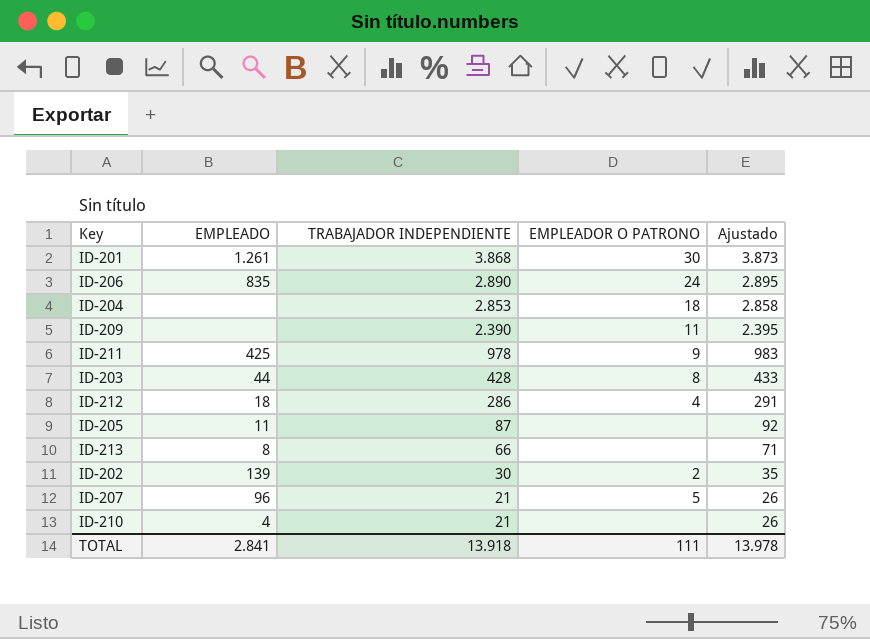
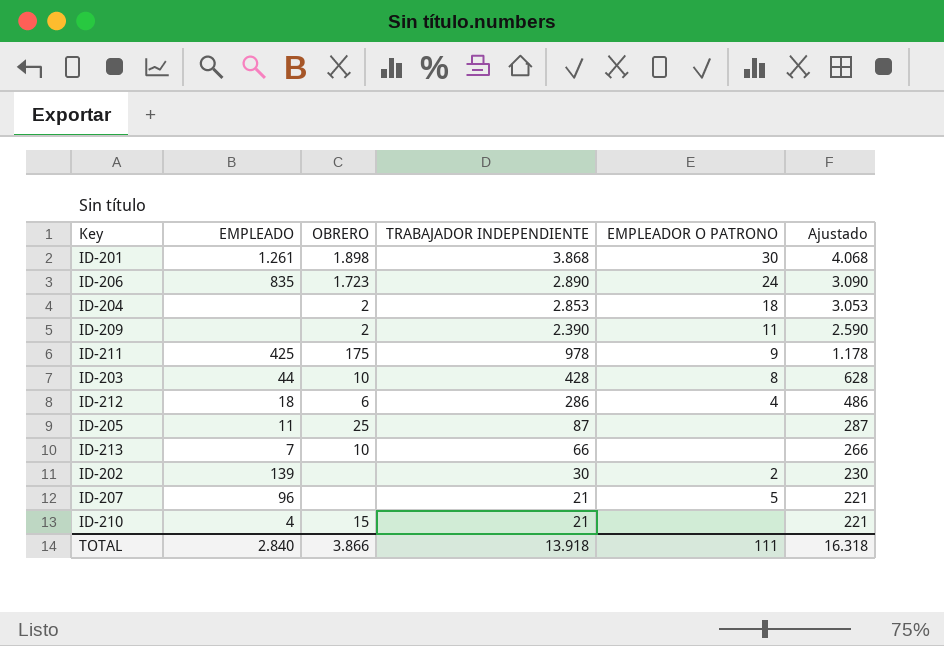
column OBRERO | position: none -> 3
column Ajustado | formula: [TRABAJADOR INDEPENDIENTE] + 5 -> [TRABAJADOR INDEPENDIENTE] + 200
ID-213 | EMPLEADO: 8 -> 7
TOTAL | EMPLEADO: 2.841 -> 2.840
TOTAL | Ajustado: 13.978 -> 16.318

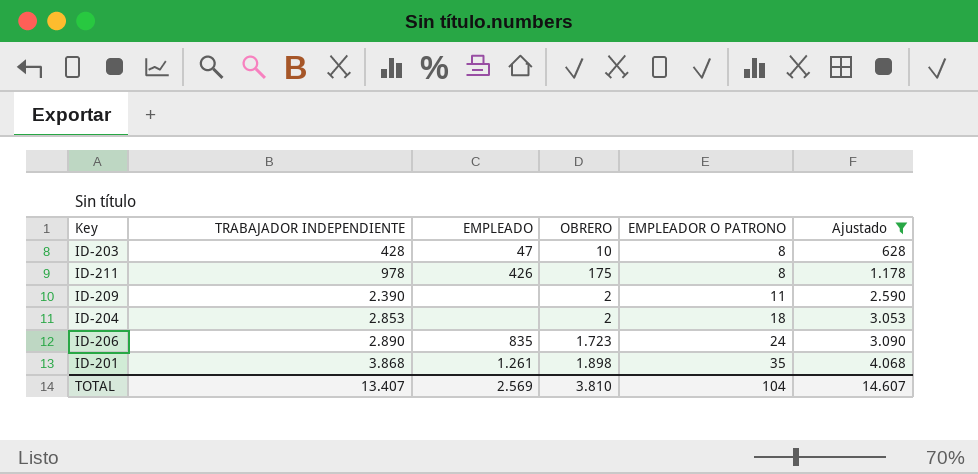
filter: none -> Ajustado >= 628
row order: TRABAJADOR INDEPENDIENTE descending -> TRABAJADOR INDEPENDIENTE ascending
column TRABAJADOR INDEPENDIENTE | position: 4 -> 2
ID-203 | EMPLEADO: 44 -> 47
ID-211 | EMPLEADO: 425 -> 426
ID-211 | EMPLEADOR O PATRONO: 9 -> 8
ID-201 | EMPLEADOR O PATRONO: 30 -> 35
TOTAL | TRABAJADOR INDEPENDIENTE: 13.918 -> 13.407
TOTAL | EMPLEADO: 2.840 -> 2.569
TOTAL | OBRERO: 3.866 -> 3.810
TOTAL | EMPLEADOR O PATRONO: 111 -> 104
TOTAL | Ajustado: 16.318 -> 14.607

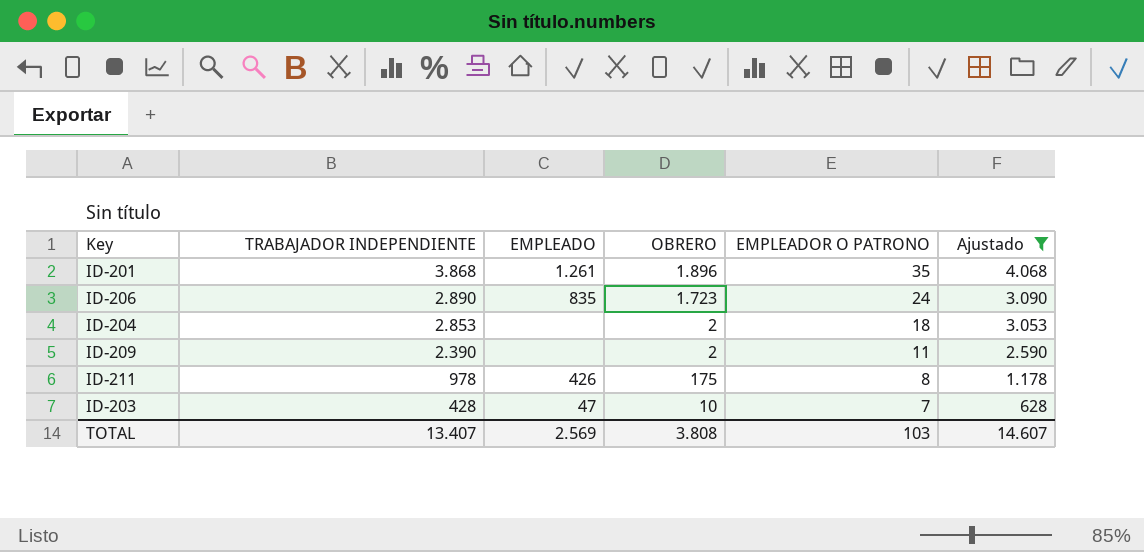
row order: TRABAJADOR INDEPENDIENTE ascending -> TRABAJADOR INDEPENDIENTE descending
ID-201 | OBRERO: 1.898 -> 1.896
ID-203 | EMPLEADOR O PATRONO: 8 -> 7
TOTAL | OBRERO: 3.810 -> 3.808
TOTAL | EMPLEADOR O PATRONO: 104 -> 103

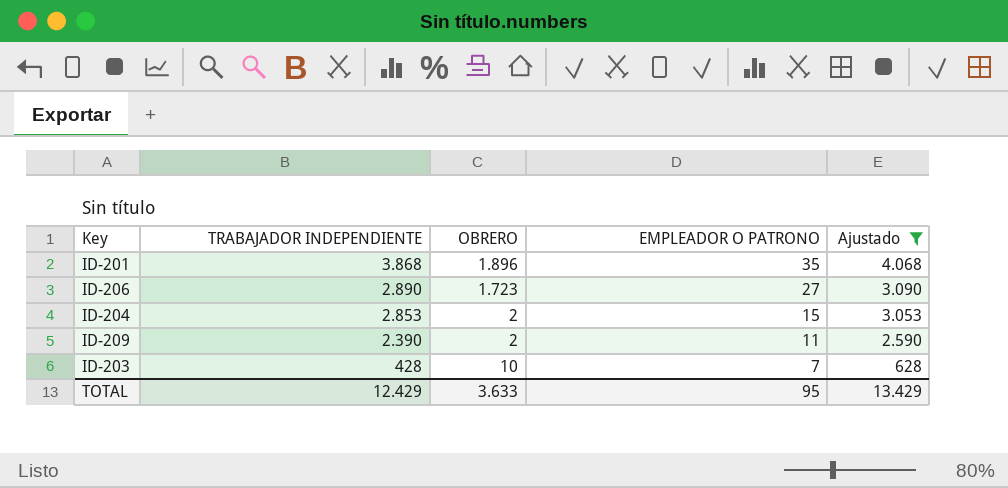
column EMPLEADO | position: 3 -> none
row ID-211: 978 | 426 | 175 | 8 | 1.178 -> none
ID-206 | EMPLEADOR O PATRONO: 24 -> 27
ID-204 | EMPLEADOR O PATRONO: 18 -> 15
TOTAL | TRABAJADOR INDEPENDIENTE: 13.407 -> 12.429
TOTAL | OBRERO: 3.808 -> 3.633
TOTAL | EMPLEADOR O PATRONO: 103 -> 95
TOTAL | Ajustado: 14.607 -> 13.429

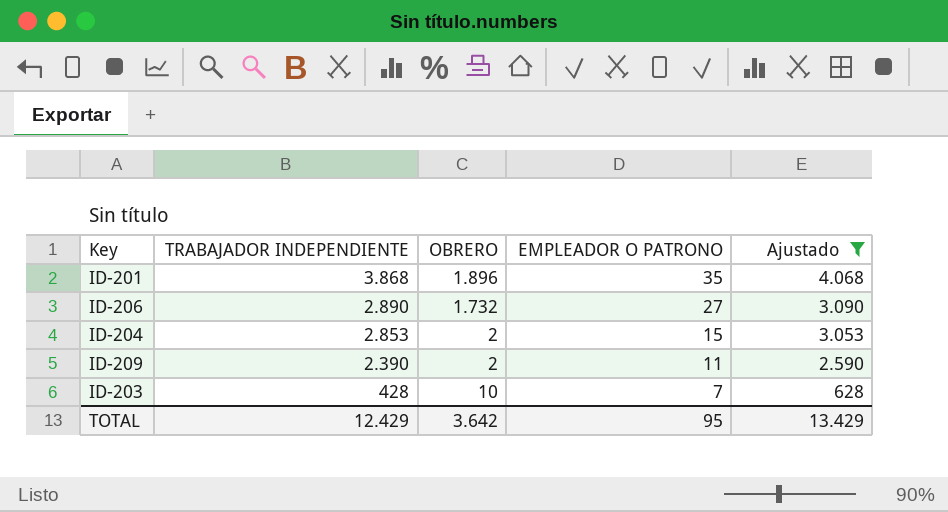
ID-206 | OBRERO: 1.723 -> 1.732
TOTAL | OBRERO: 3.633 -> 3.642

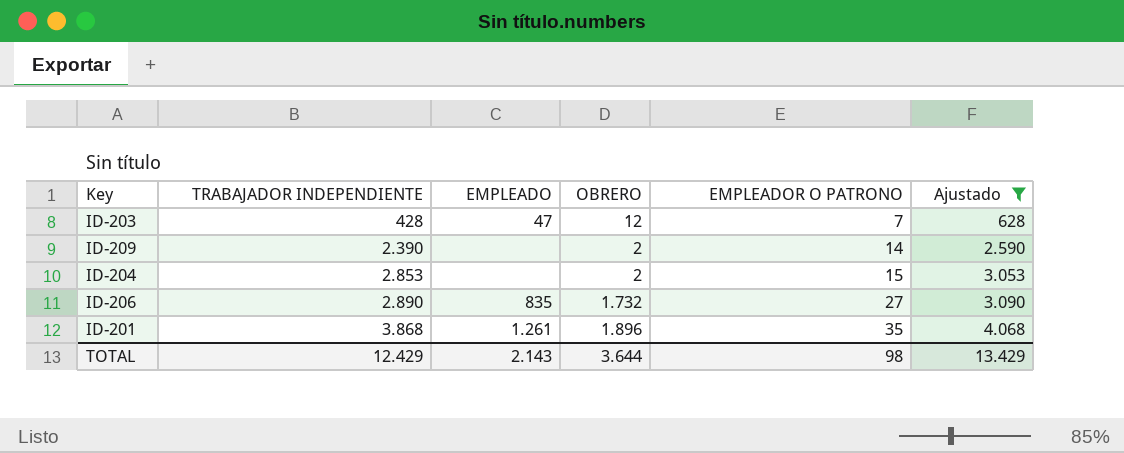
row order: TRABAJADOR INDEPENDIENTE descending -> TRABAJADOR INDEPENDIENTE ascending
column EMPLEADO | position: none -> 3
ID-203 | OBRERO: 10 -> 12
ID-209 | EMPLEADOR O PATRONO: 11 -> 14
TOTAL | OBRERO: 3.642 -> 3.644
TOTAL | EMPLEADOR O PATRONO: 95 -> 98

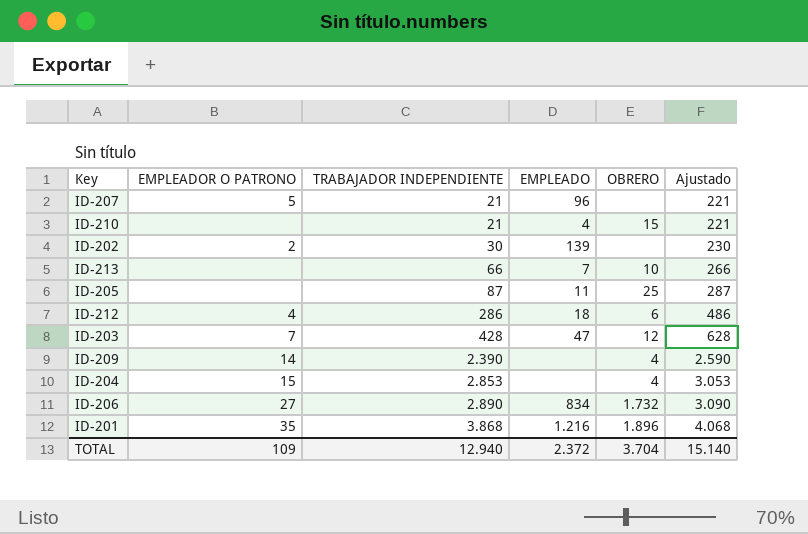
filter: Ajustado >= 628 -> none
column EMPLEADOR O PATRONO | position: 5 -> 2
ID-209 | OBRERO: 2 -> 4
ID-204 | OBRERO: 2 -> 4
ID-206 | EMPLEADO: 835 -> 834
ID-201 | EMPLEADO: 1.261 -> 1.216
TOTAL | EMPLEADOR O PATRONO: 98 -> 109
TOTAL | TRABAJADOR INDEPENDIENTE: 12.429 -> 12.940
TOTAL | EMPLEADO: 2.143 -> 2.372
TOTAL | OBRERO: 3.644 -> 3.704
TOTAL | Ajustado: 13.429 -> 15.140

